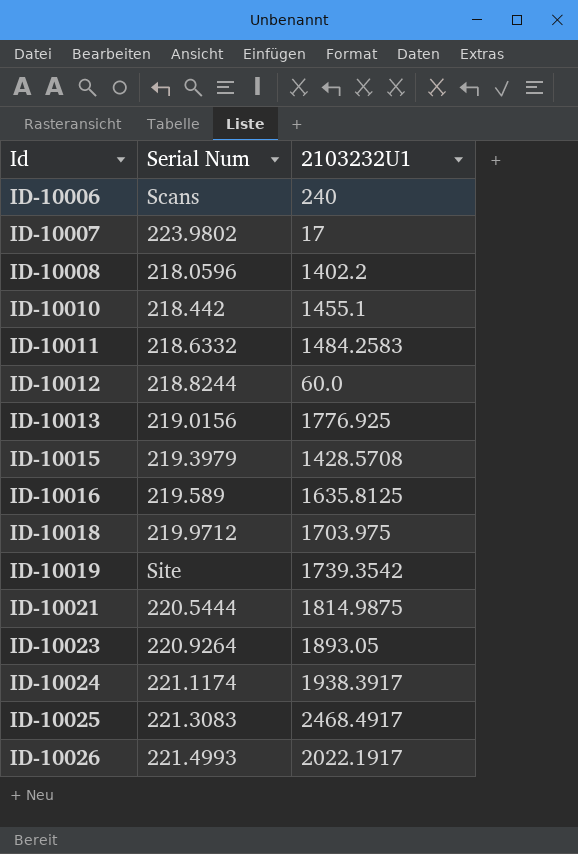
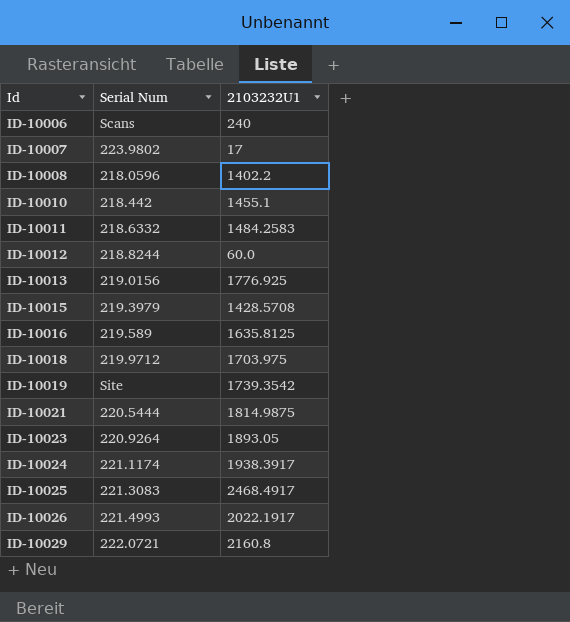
row ID-10029: none -> 222.0721 | 2160.8

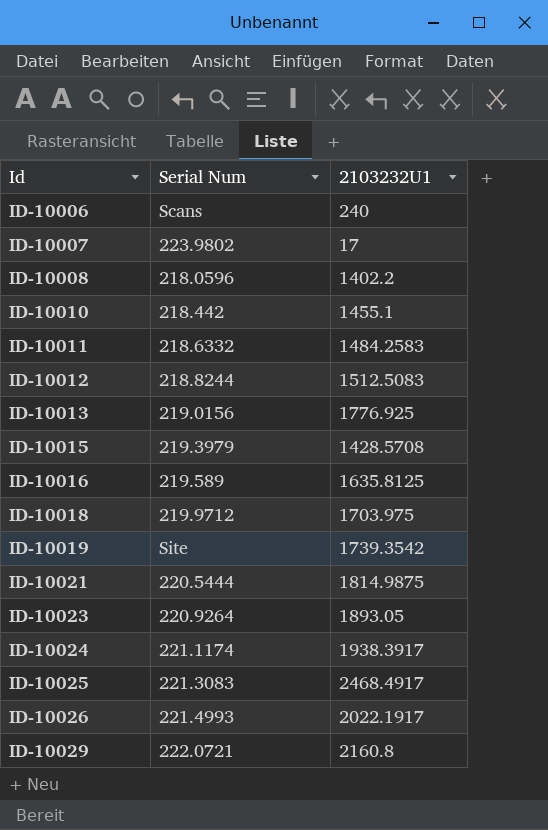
ID-10012 | 2103232U1: 60.0 -> 1512.5083

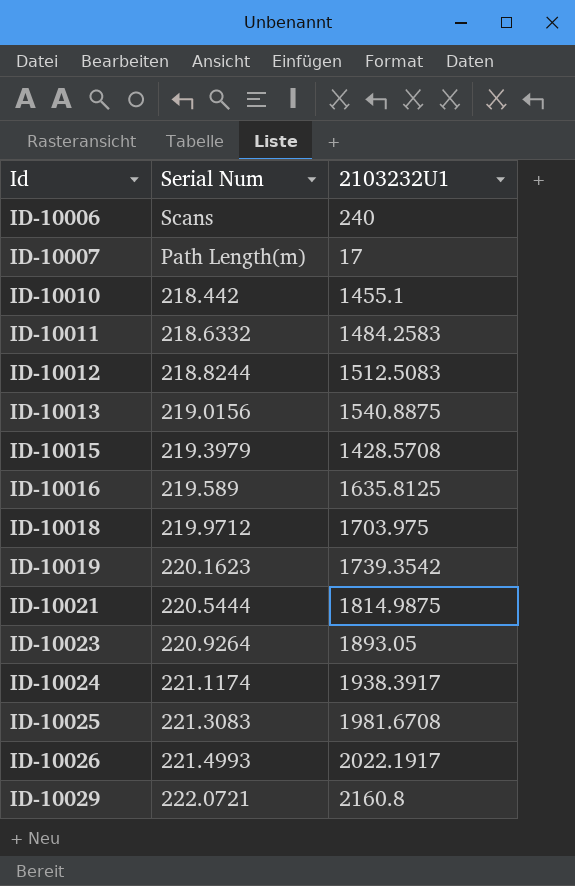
row ID-10008: 218.0596 | 1402.2 -> none
ID-10007 | Serial Num: 223.9802 -> Path Length(m)
ID-10013 | 2103232U1: 1776.925 -> 1540.8875
ID-10019 | Serial Num: Site -> 220.1623
ID-10025 | 2103232U1: 2468.4917 -> 1981.6708

